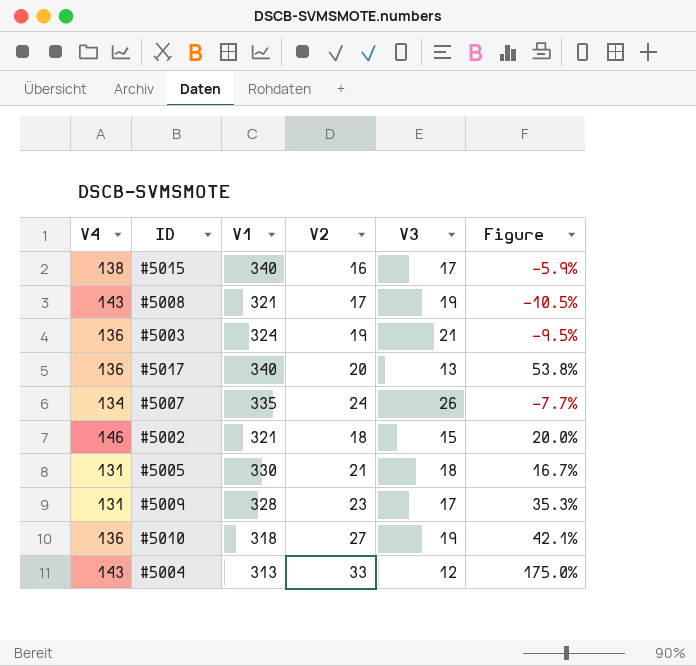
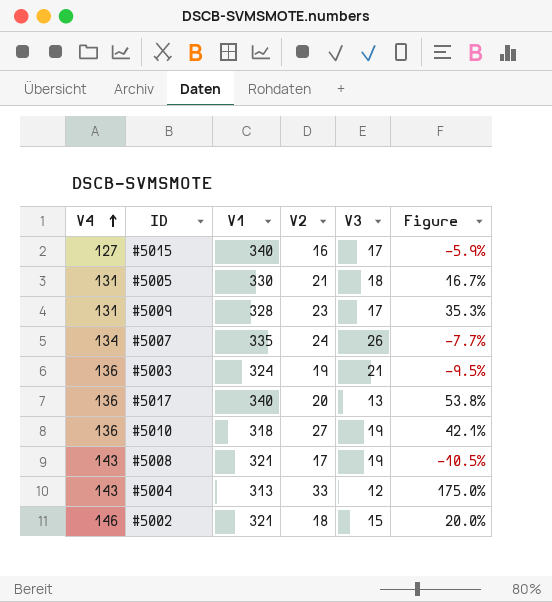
row order: none -> V4 ascending
#5015 | V4: 138 -> 127

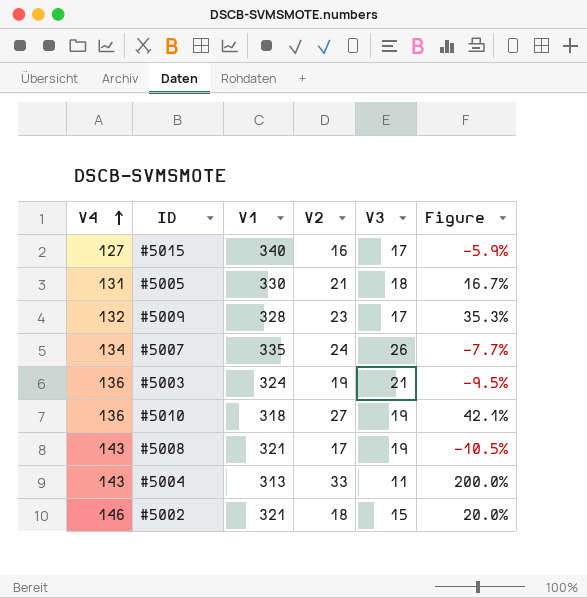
row #5017: 136 | 340 | 20 | 13 | 53.8% -> none
#5009 | V4: 131 -> 132
#5004 | V3: 12 -> 11
#5004 | Figure: 175.0% -> 200.0%

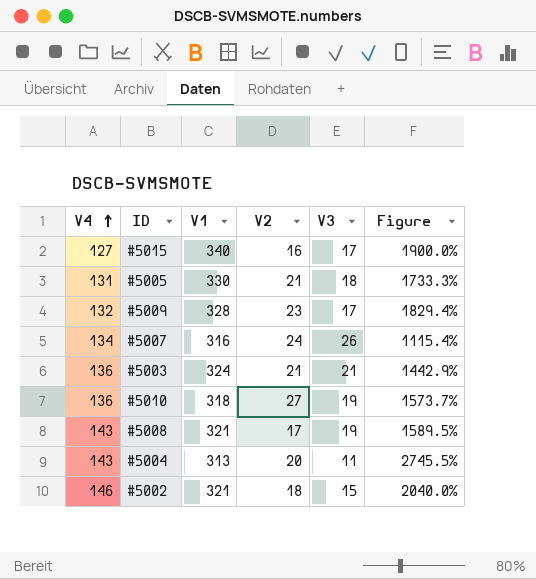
column Figure | formula: ([V2] - [V3]) / [V3] -> ([V1] - [V3]) / [V3]
#5007 | V1: 335 -> 316
#5003 | V2: 19 -> 21
#5004 | V2: 33 -> 20

